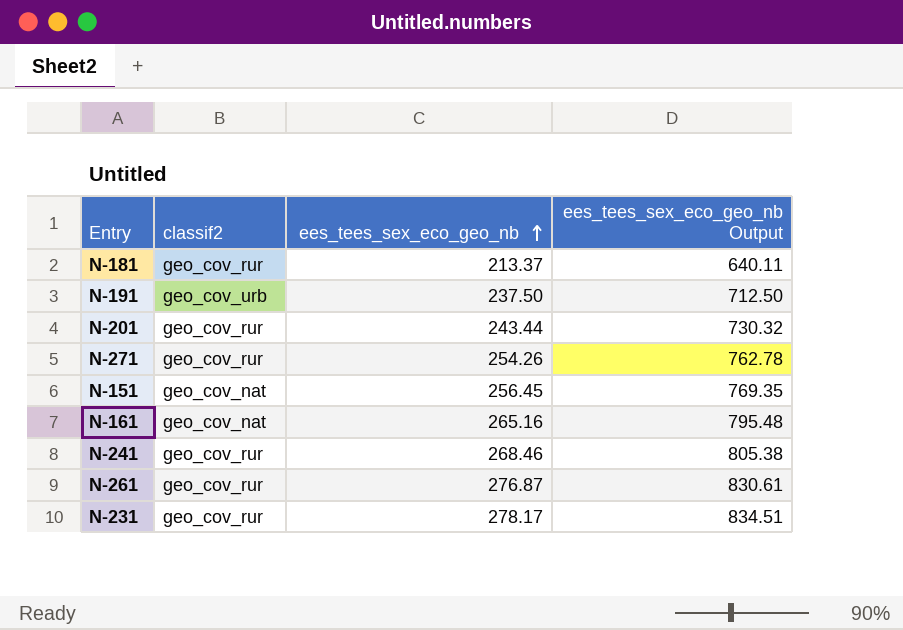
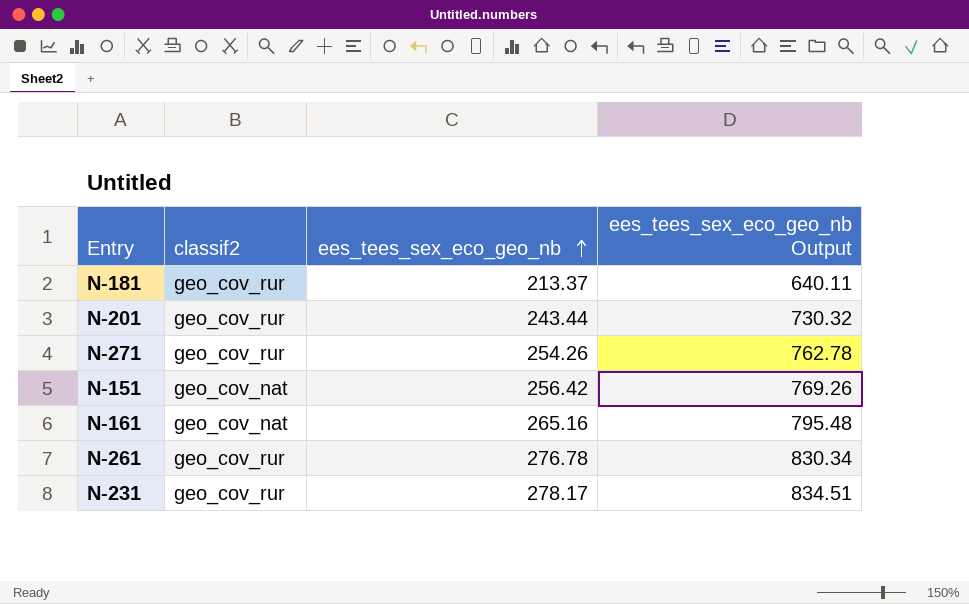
row N-191: geo_cov_urb | 237.50 | 712.50 -> none
row N-241: geo_cov_rur | 268.46 | 805.38 -> none
N-151 | ees_tees_sex_eco_geo_nb: 256.45 -> 256.42
N-151 | ees_tees_sex_eco_geo_nb Output: 769.35 -> 769.26
N-261 | ees_tees_sex_eco_geo_nb: 276.87 -> 276.78
N-261 | ees_tees_sex_eco_geo_nb Output: 830.61 -> 830.34

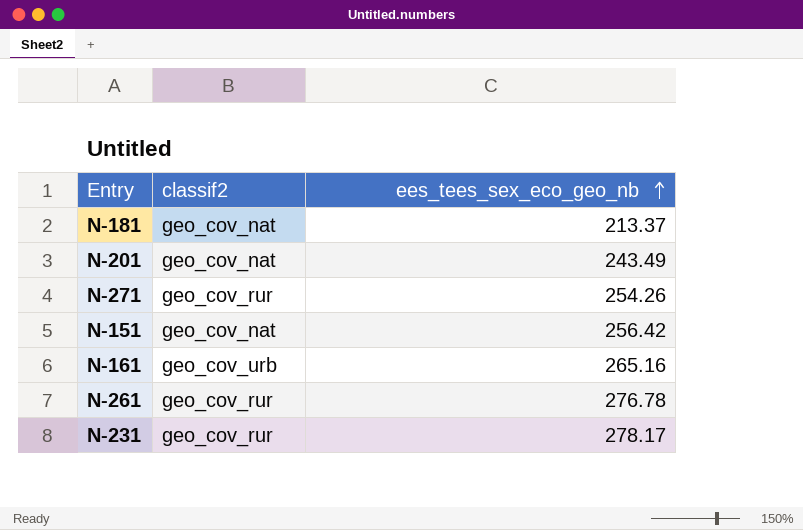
column ees_tees_sex_eco_geo_nb Output | formula: [ees_tees_sex_eco_geo_nb] * 3 -> none
N-181 | classif2: geo_cov_rur -> geo_cov_nat
N-201 | classif2: geo_cov_rur -> geo_cov_nat
N-201 | ees_tees_sex_eco_geo_nb: 243.44 -> 243.49
N-161 | classif2: geo_cov_nat -> geo_cov_urb

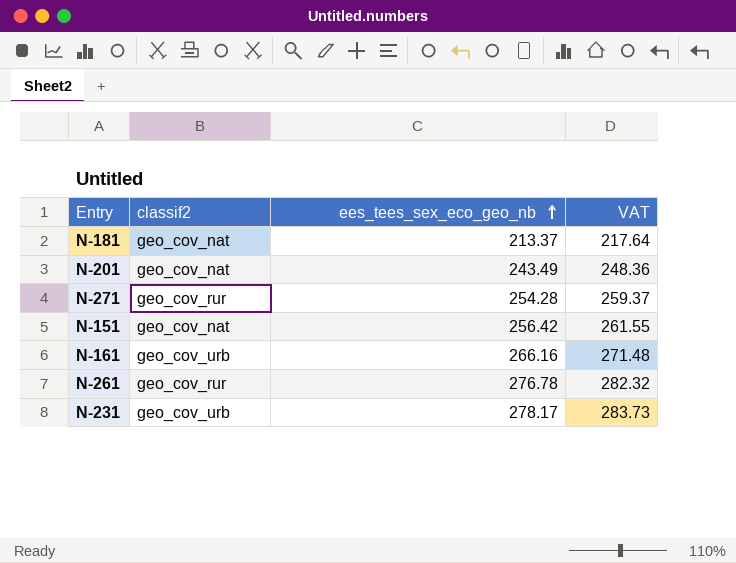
column VAT | formula: none -> [ees_tees_sex_eco_geo_nb] * 1.02
N-271 | ees_tees_sex_eco_geo_nb: 254.26 -> 254.28
N-161 | ees_tees_sex_eco_geo_nb: 265.16 -> 266.16
N-231 | classif2: geo_cov_rur -> geo_cov_urb

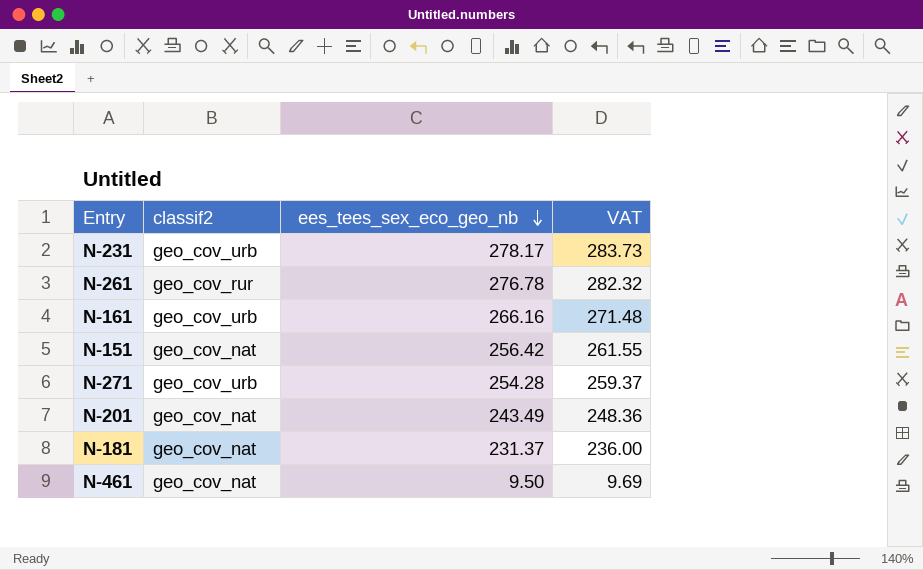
row order: ees_tees_sex_eco_geo_nb ascending -> ees_tees_sex_eco_geo_nb descending
N-271 | classif2: geo_cov_rur -> geo_cov_urb
N-181 | ees_tees_sex_eco_geo_nb: 213.37 -> 231.37
N-181 | VAT: 217.64 -> 236.00
row N-461: none -> geo_cov_nat | 9.50 | 9.69

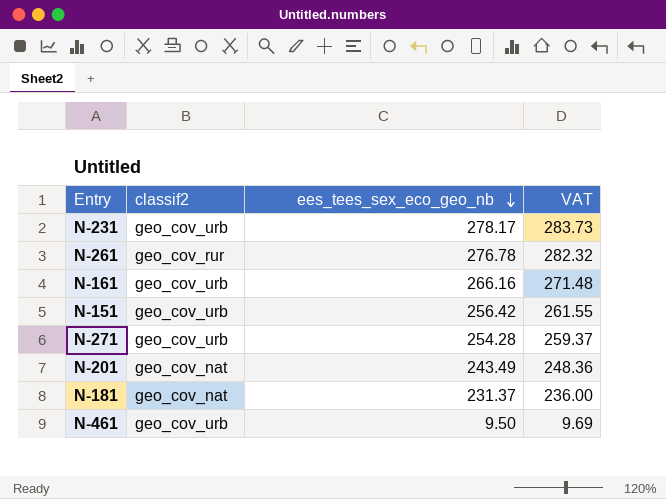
N-151 | classif2: geo_cov_nat -> geo_cov_urb
N-461 | classif2: geo_cov_nat -> geo_cov_urb

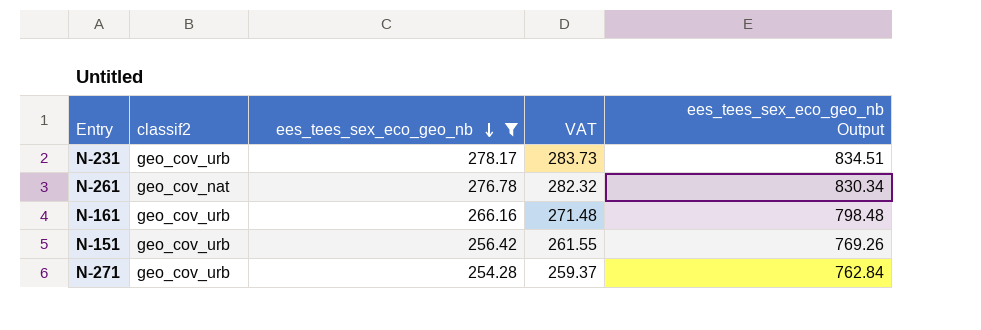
filter: none -> ees_tees_sex_eco_geo_nb >= 254.28
column ees_tees_sex_eco_geo_nb Output | formula: none -> [ees_tees_sex_eco_geo_nb] * 3
N-261 | classif2: geo_cov_rur -> geo_cov_nat

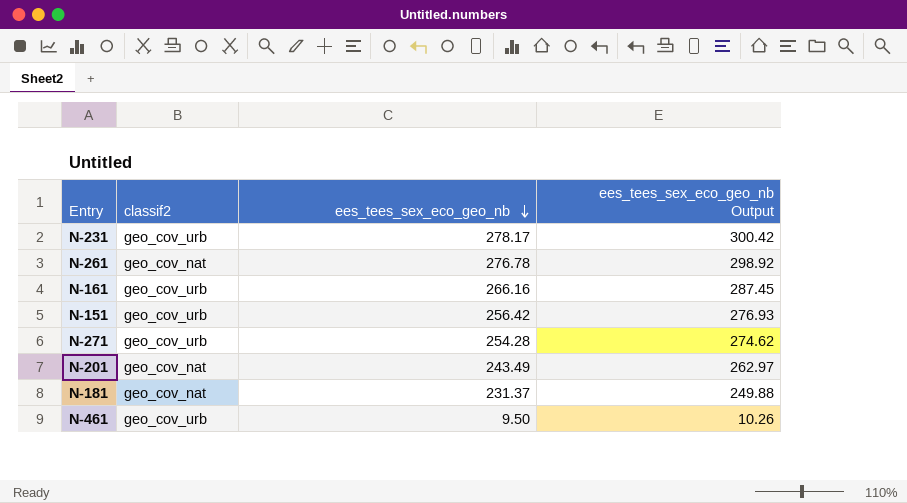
filter: ees_tees_sex_eco_geo_nb >= 254.28 -> none
column VAT | formula: [ees_tees_sex_eco_geo_nb] * 1.02 -> none
column ees_tees_sex_eco_geo_nb Output | formula: [ees_tees_sex_eco_geo_nb] * 3 -> [ees_tees_sex_eco_geo_nb] * 1.08

